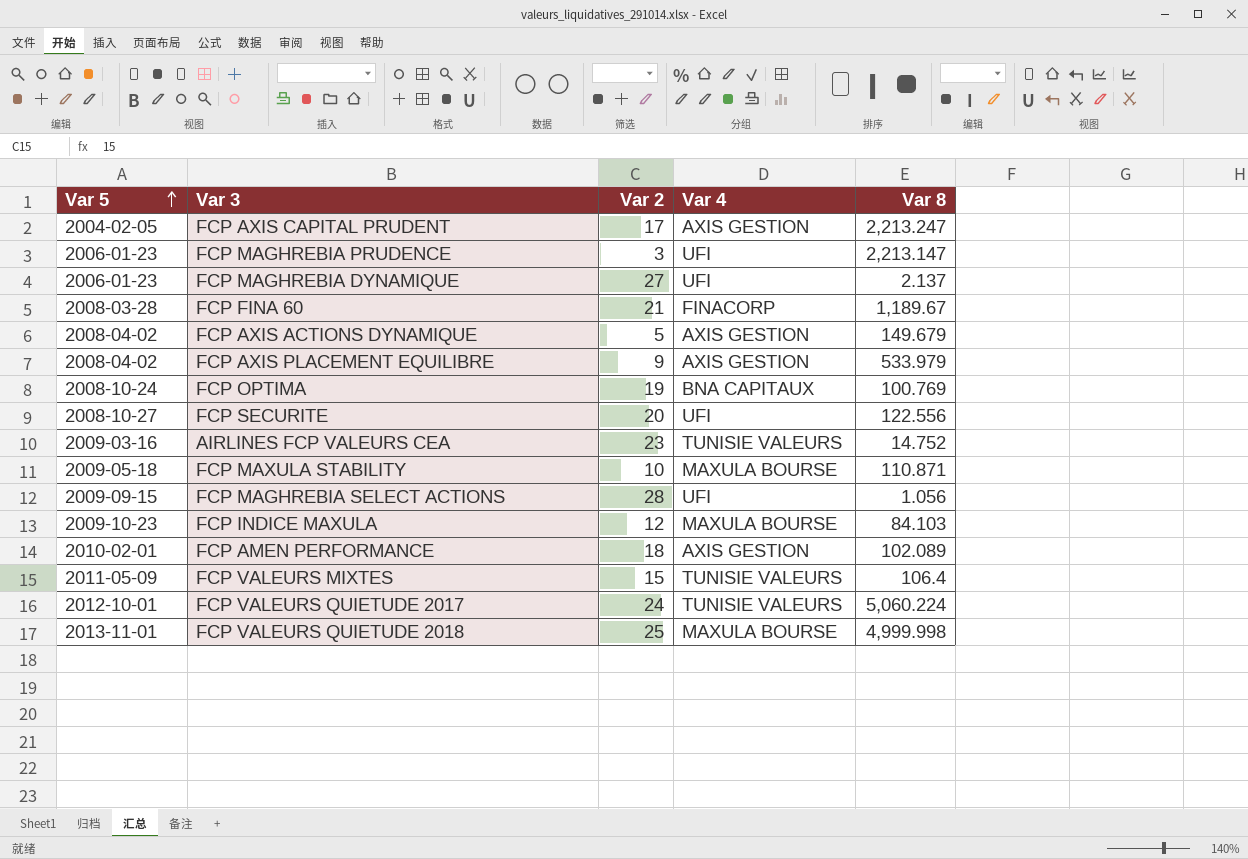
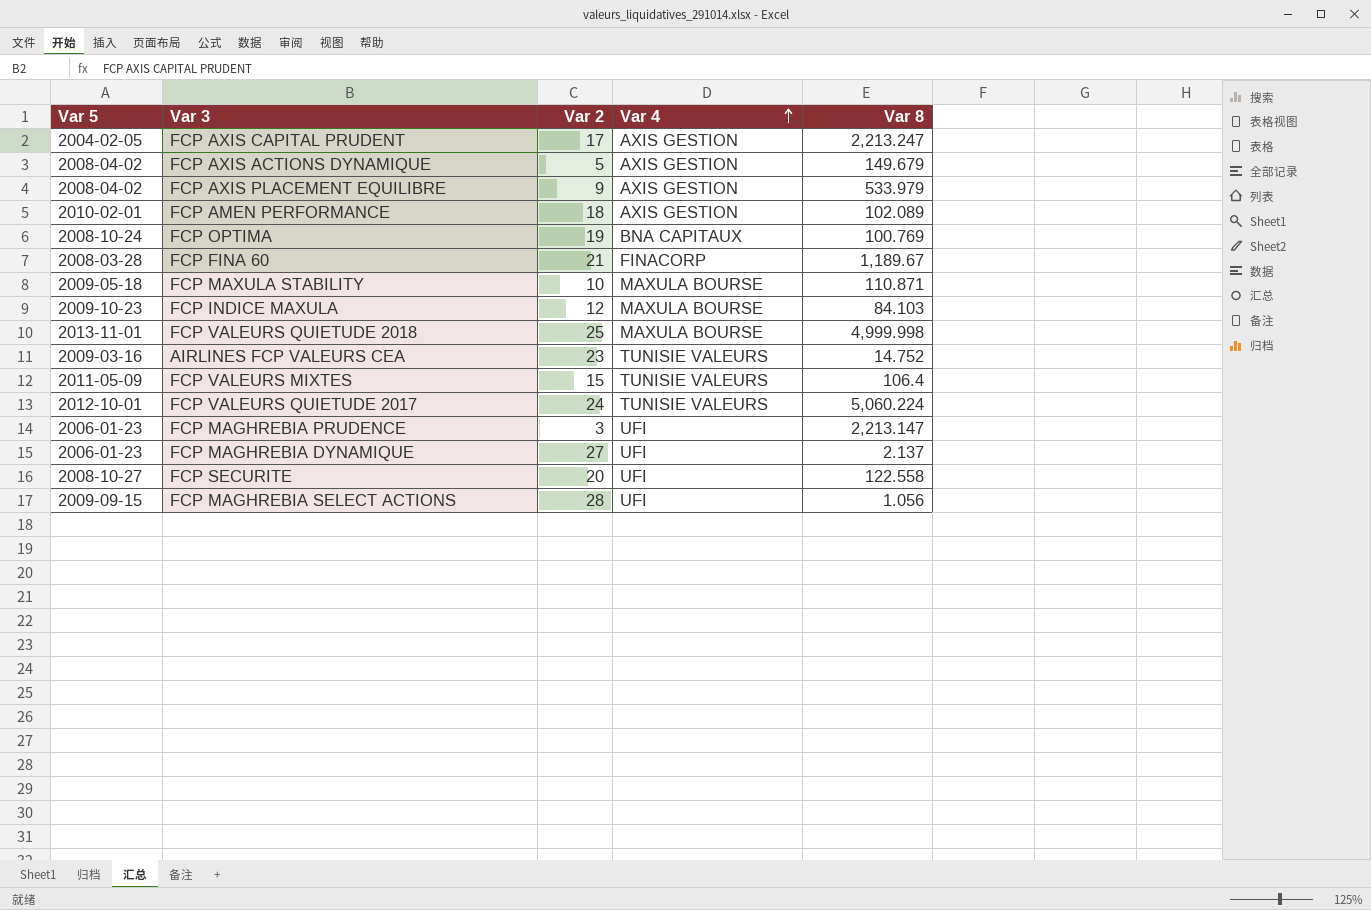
row order: Var 5 ascending -> Var 4 ascending
FCP SECURITE | Var 8: 122.556 -> 122.558

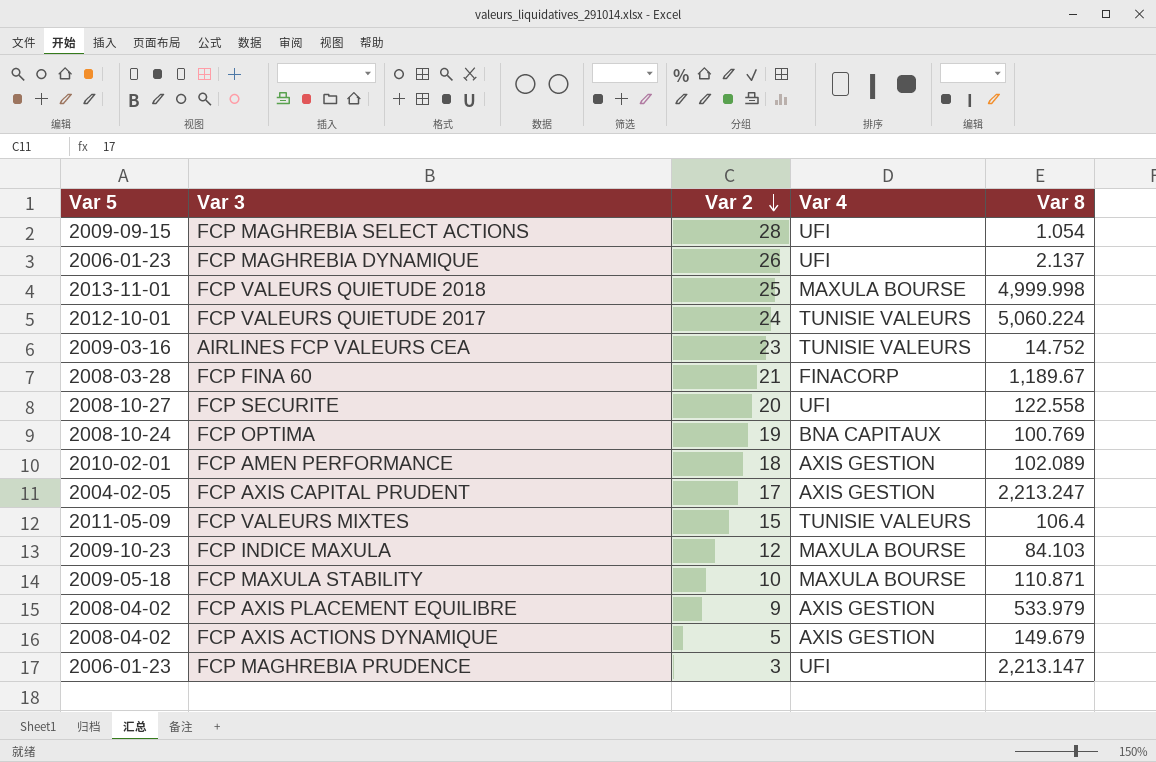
row order: Var 4 ascending -> Var 2 descending
FCP MAGHREBIA SELECT ACTIONS | Var 8: 1.056 -> 1.054
FCP MAGHREBIA DYNAMIQUE | Var 2: 27 -> 26

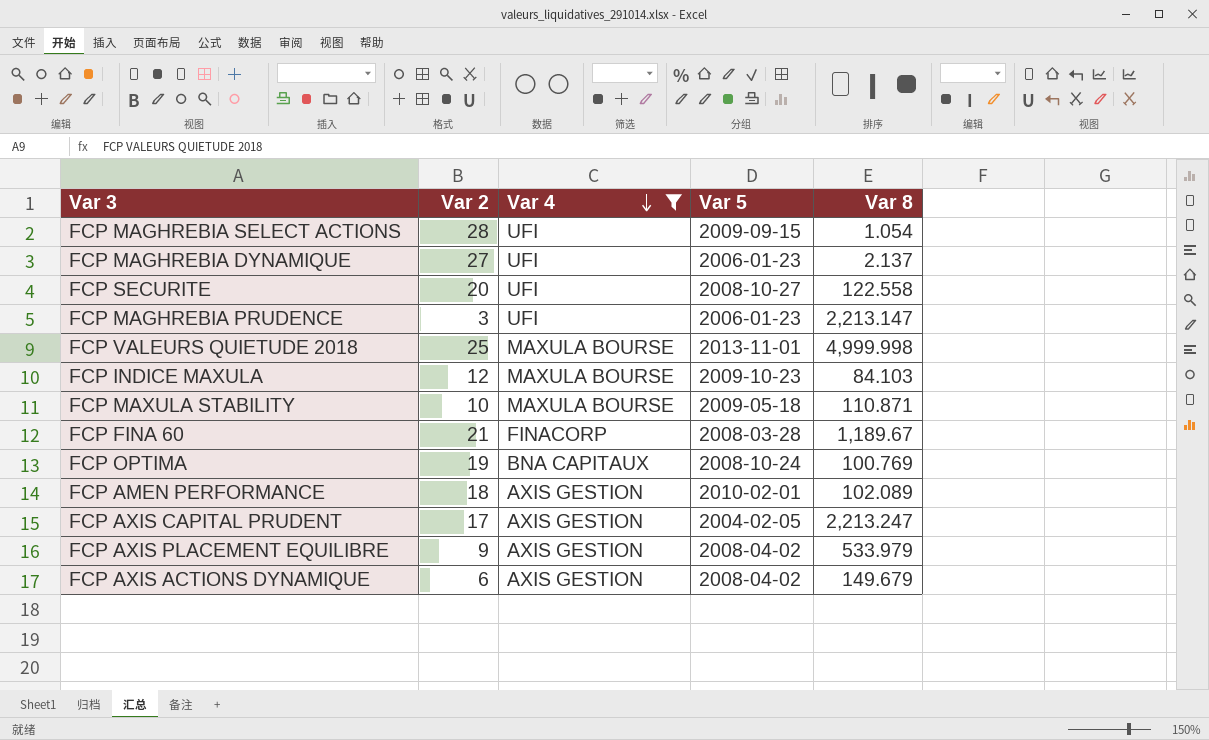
filter: none -> Var 4 != TUNISIE VALEURS
row order: Var 2 descending -> Var 4 descending
column Var 5 | position: 1 -> 4
FCP MAGHREBIA DYNAMIQUE | Var 2: 26 -> 27
FCP AXIS ACTIONS DYNAMIQUE | Var 2: 5 -> 6

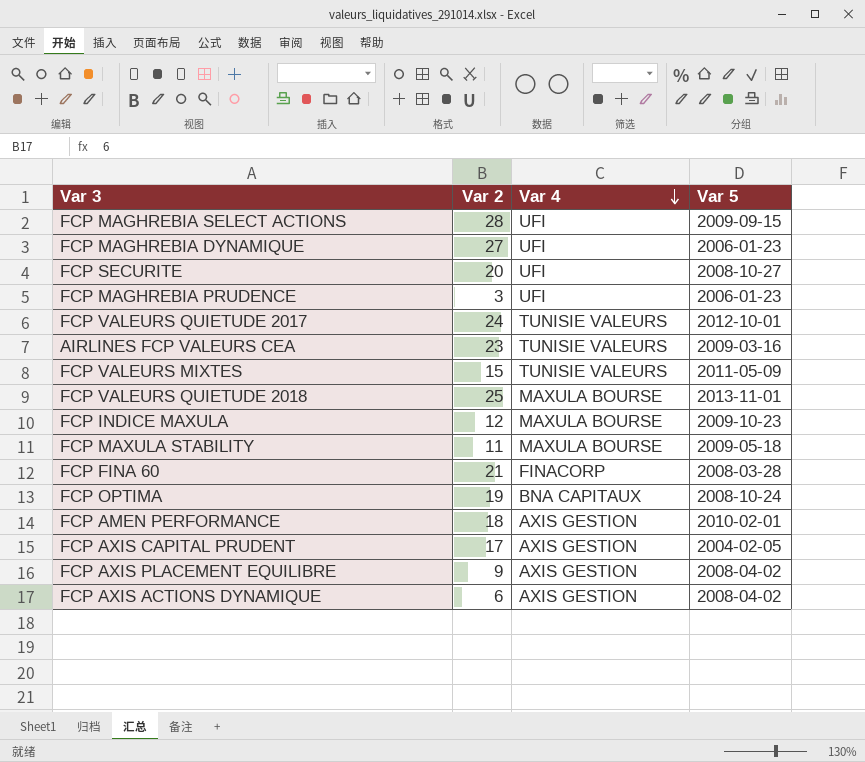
filter: Var 4 != TUNISIE VALEURS -> none
column Var 8 | position: 5 -> none
FCP MAXULA STABILITY | Var 2: 10 -> 11

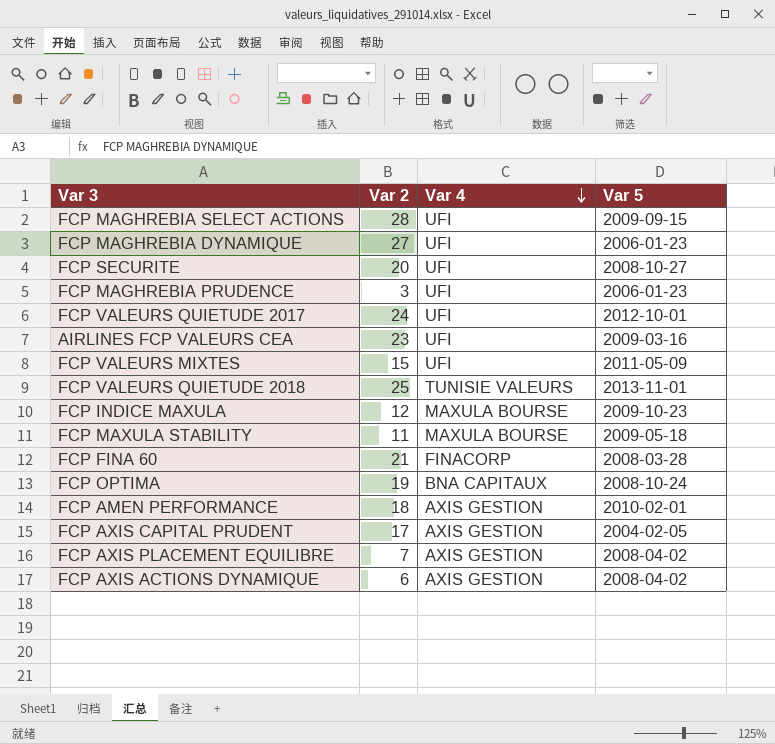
FCP VALEURS QUIETUDE 2017 | Var 4: TUNISIE VALEURS -> UFI
AIRLINES FCP VALEURS CEA | Var 4: TUNISIE VALEURS -> UFI
FCP VALEURS MIXTES | Var 4: TUNISIE VALEURS -> UFI
FCP VALEURS QUIETUDE 2018 | Var 4: MAXULA BOURSE -> TUNISIE VALEURS
FCP AXIS PLACEMENT EQUILIBRE | Var 2: 9 -> 7

